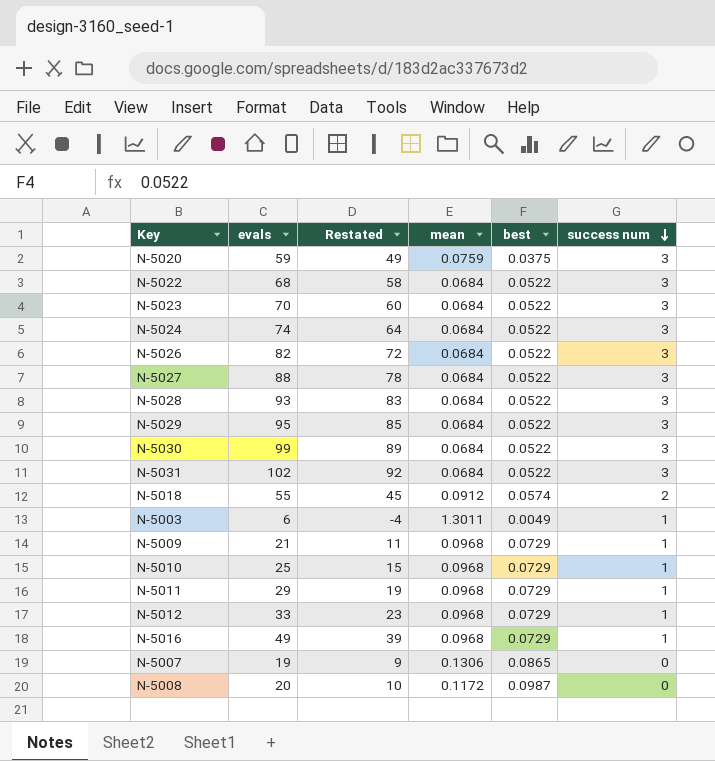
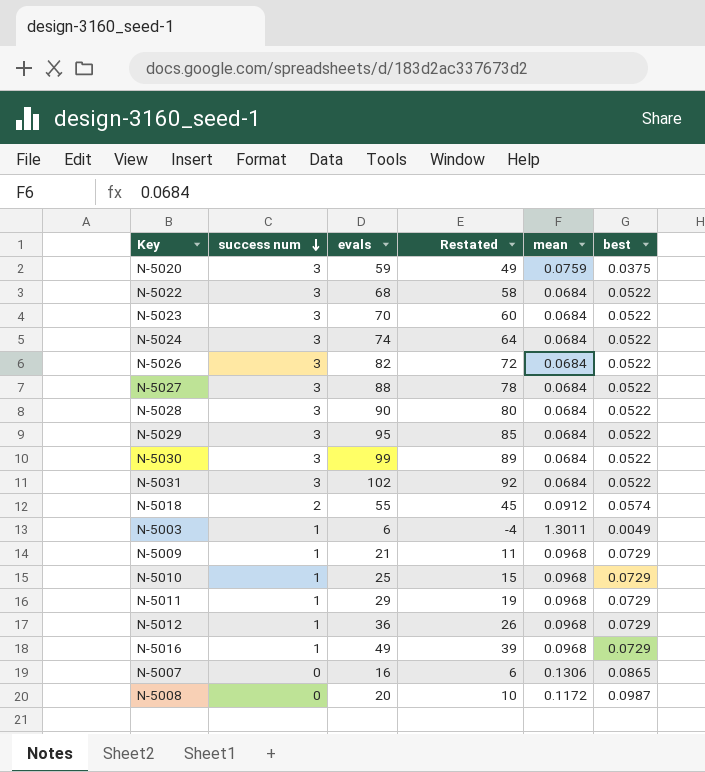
column success num | position: 6 -> 2
N-5028 | evals: 93 -> 90
N-5028 | Restated: 83 -> 80
N-5012 | evals: 33 -> 36
N-5012 | Restated: 23 -> 26
N-5007 | evals: 19 -> 16
N-5007 | Restated: 9 -> 6

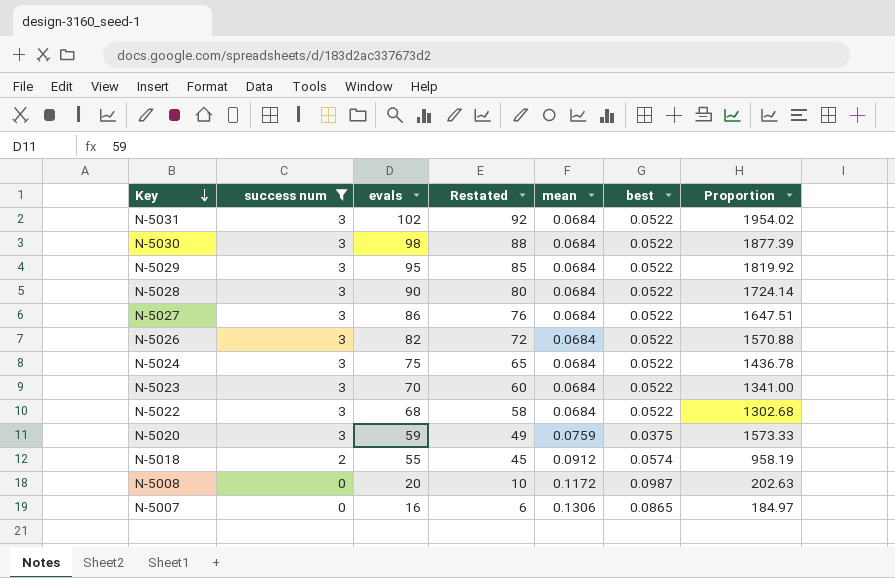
filter: none -> success num != 1
row order: success num descending -> Key descending
column Proportion | formula: none -> [evals] / [best]
N-5030 | evals: 99 -> 98
N-5030 | Restated: 89 -> 88
N-5027 | evals: 88 -> 86
N-5027 | Restated: 78 -> 76
N-5024 | evals: 74 -> 75
N-5024 | Restated: 64 -> 65

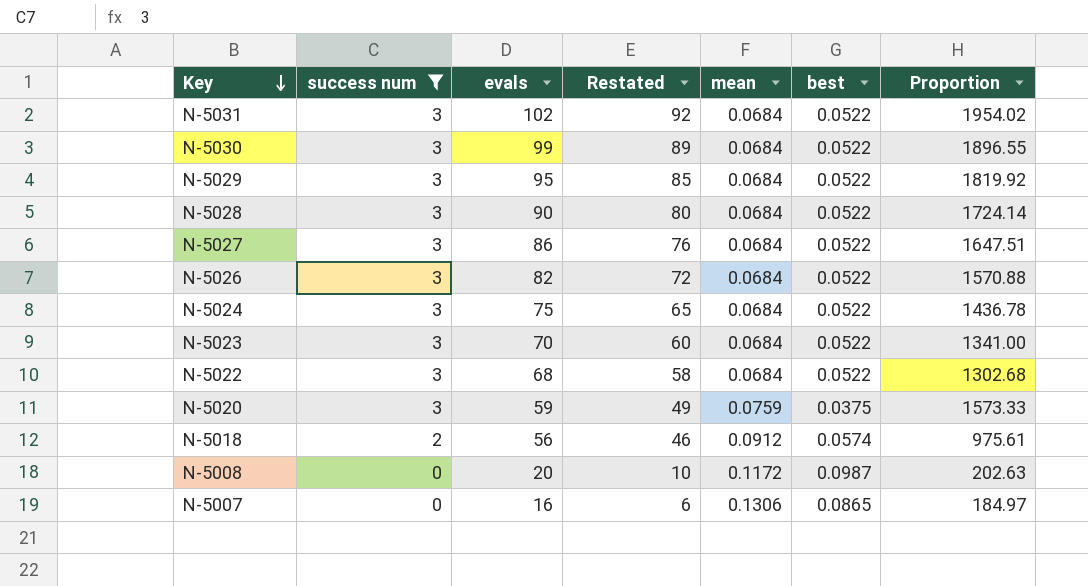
N-5030 | evals: 98 -> 99
N-5030 | Restated: 88 -> 89
N-5030 | Proportion: 1877.39 -> 1896.55
N-5018 | evals: 55 -> 56
N-5018 | Restated: 45 -> 46
N-5018 | Proportion: 958.19 -> 975.61

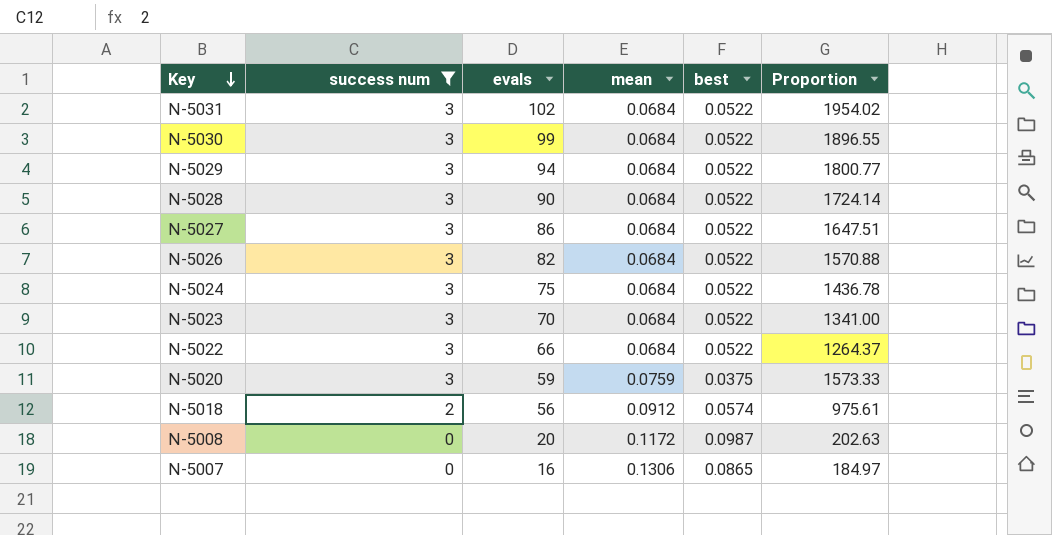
column Restated | formula: [evals] - 10 -> none
N-5029 | evals: 95 -> 94
N-5029 | Proportion: 1819.92 -> 1800.77
N-5022 | evals: 68 -> 66
N-5022 | Proportion: 1302.68 -> 1264.37

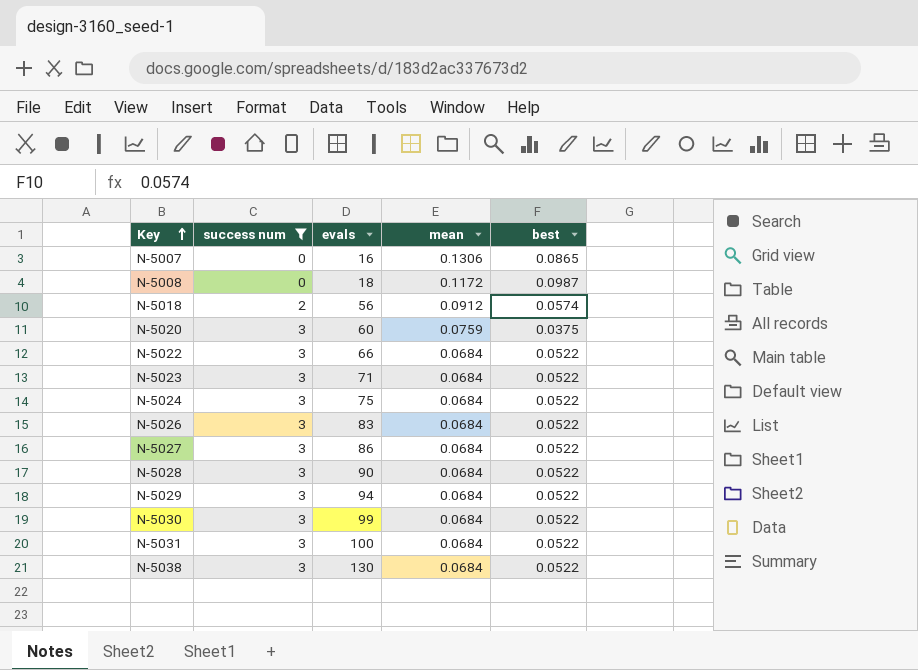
row order: Key descending -> Key ascending
column Proportion | formula: [evals] / [best] -> none
N-5008 | evals: 20 -> 18
N-5020 | evals: 59 -> 60
N-5023 | evals: 70 -> 71
N-5026 | evals: 82 -> 83
N-5031 | evals: 102 -> 100
row N-5038: none -> 3 | 130 | 0.0684 | 0.0522

